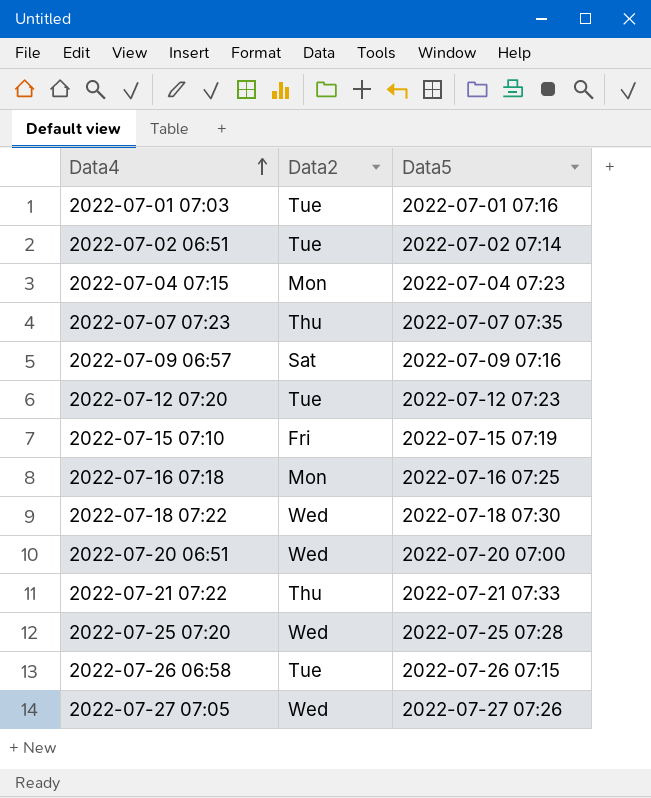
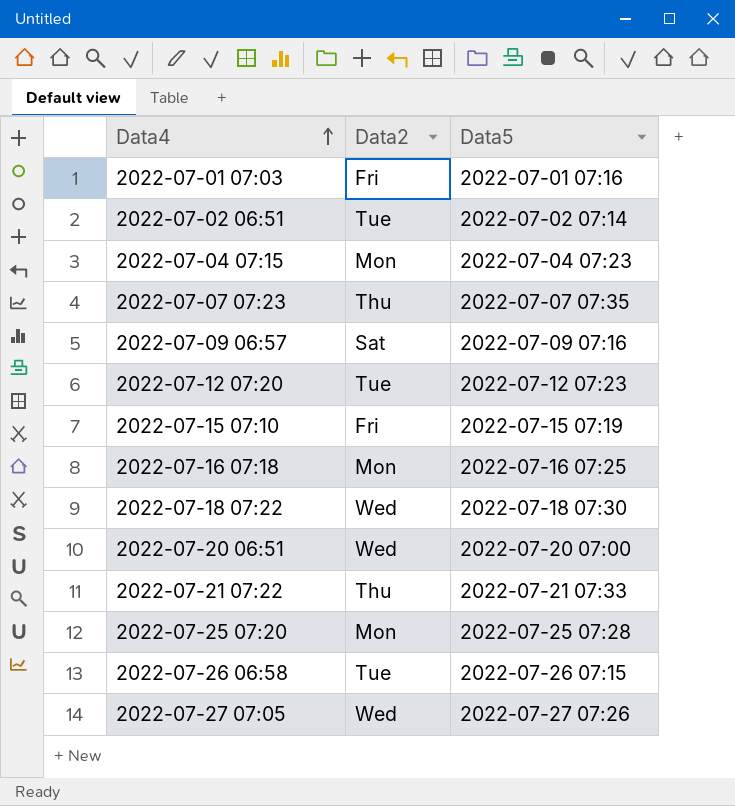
2022-07-01 07:03 | Data2: Tue -> Fri
2022-07-25 07:20 | Data2: Wed -> Mon

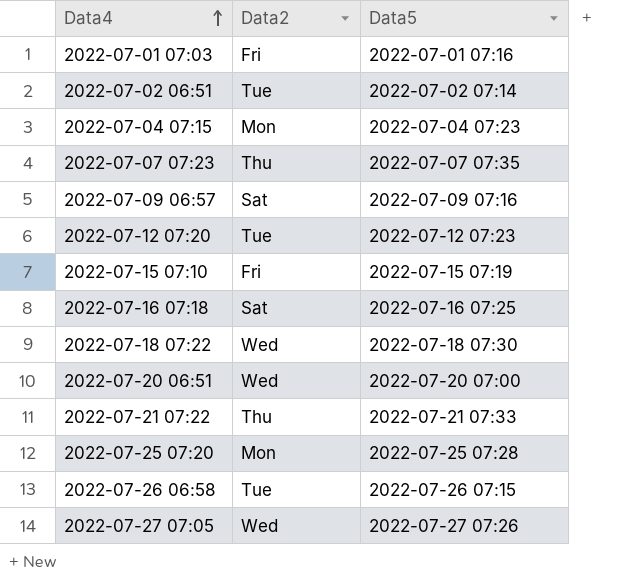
2022-07-16 07:18 | Data2: Mon -> Sat

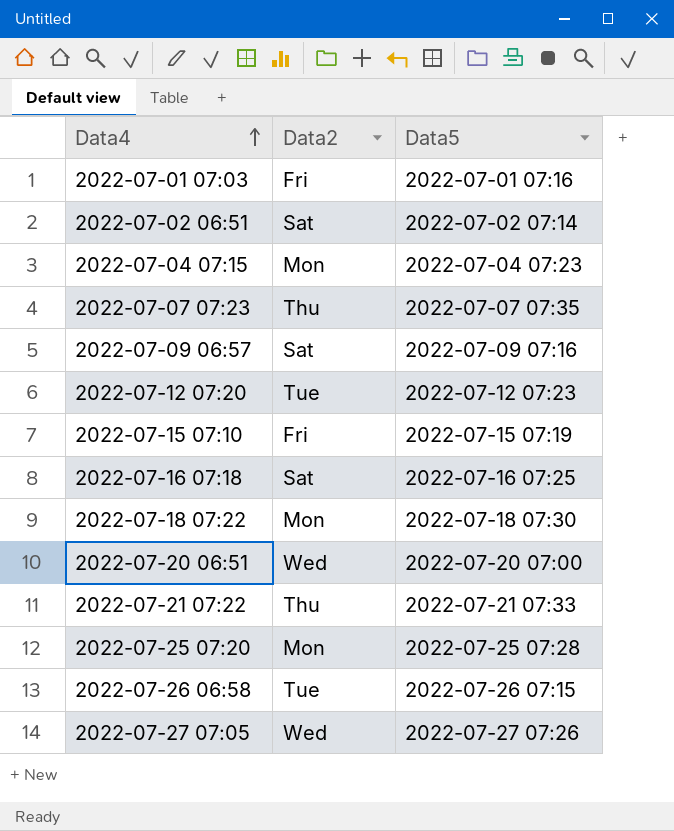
2022-07-02 06:51 | Data2: Tue -> Sat
2022-07-18 07:22 | Data2: Wed -> Mon

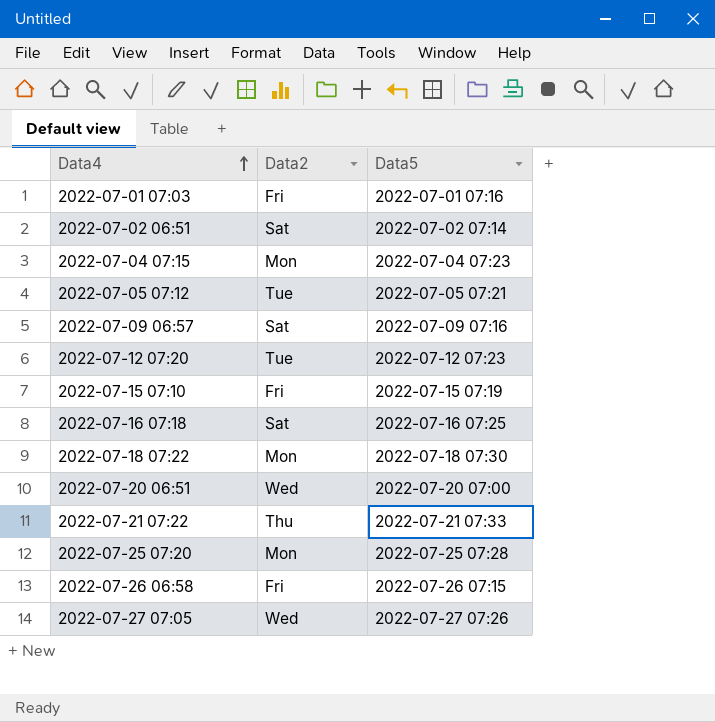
row 2022-07-07 07:23: Thu | 2022-07-07 07:35 -> none
row 2022-07-05 07:12: none -> Tue | 2022-07-05 07:21
2022-07-26 06:58 | Data2: Tue -> Fri

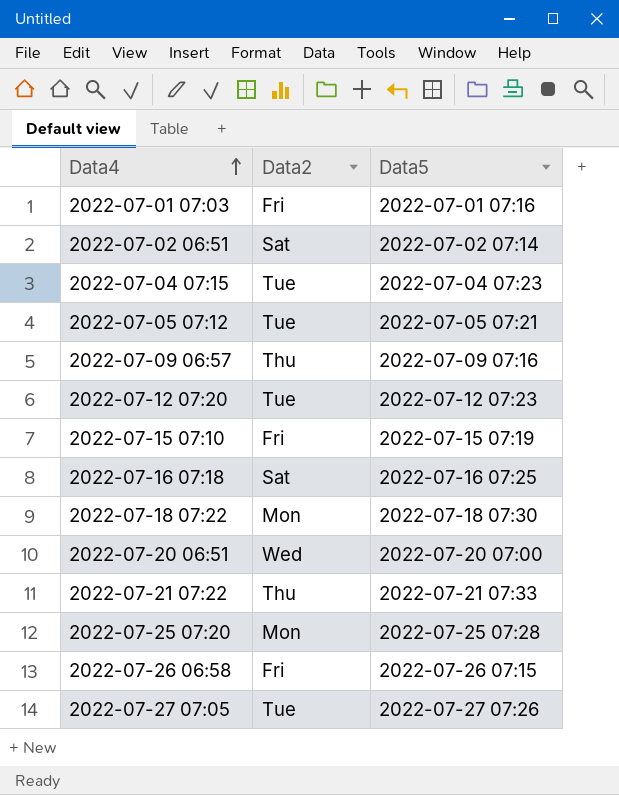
2022-07-04 07:15 | Data2: Mon -> Tue
2022-07-09 06:57 | Data2: Sat -> Thu
2022-07-27 07:05 | Data2: Wed -> Tue

